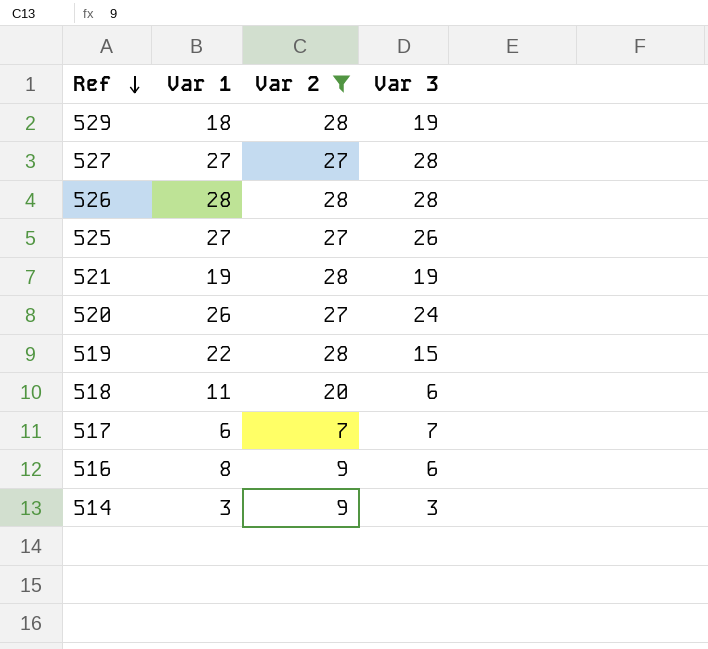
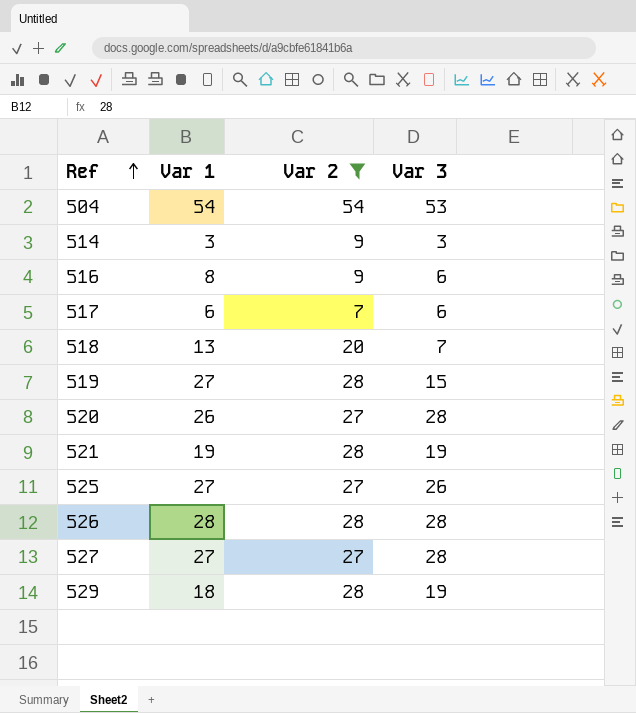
row order: Ref descending -> Ref ascending
row 504: none -> 54 | 54 | 53
517 | Var 3: 7 -> 6
518 | Var 1: 11 -> 13
518 | Var 3: 6 -> 7
519 | Var 1: 22 -> 27
520 | Var 3: 24 -> 28

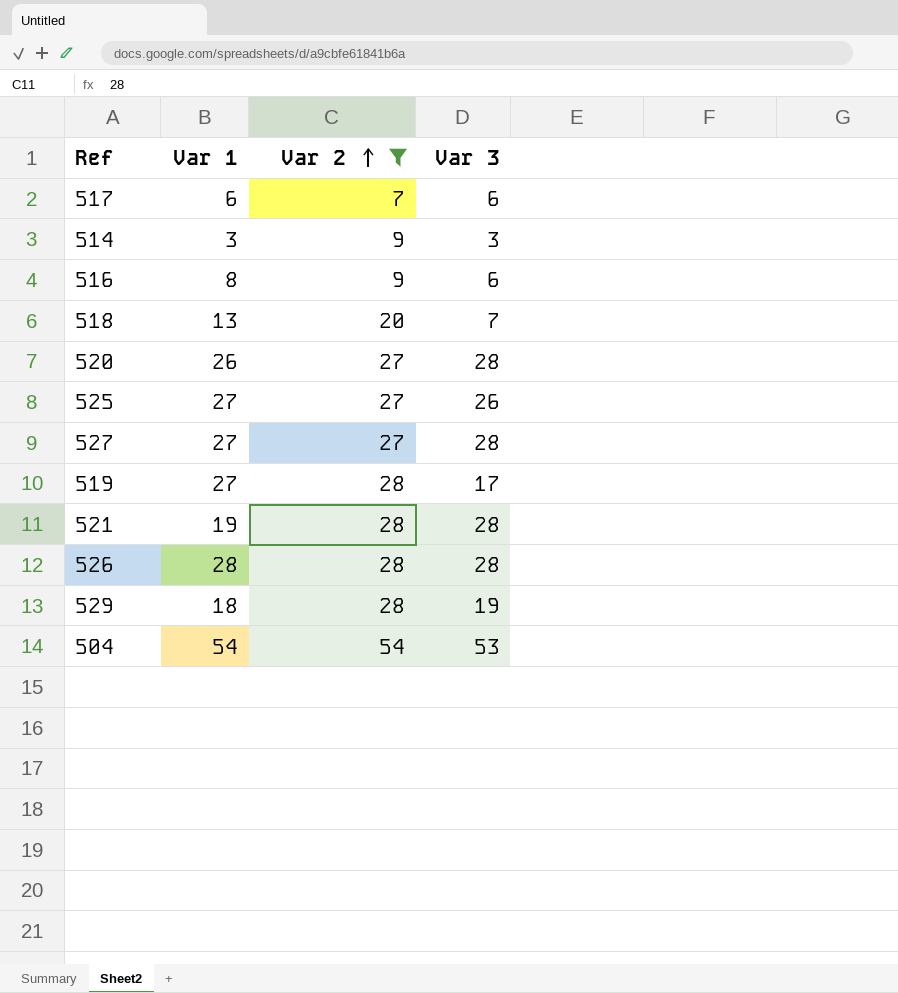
row order: Ref ascending -> Var 2 ascending
519 | Var 3: 15 -> 17
521 | Var 3: 19 -> 28

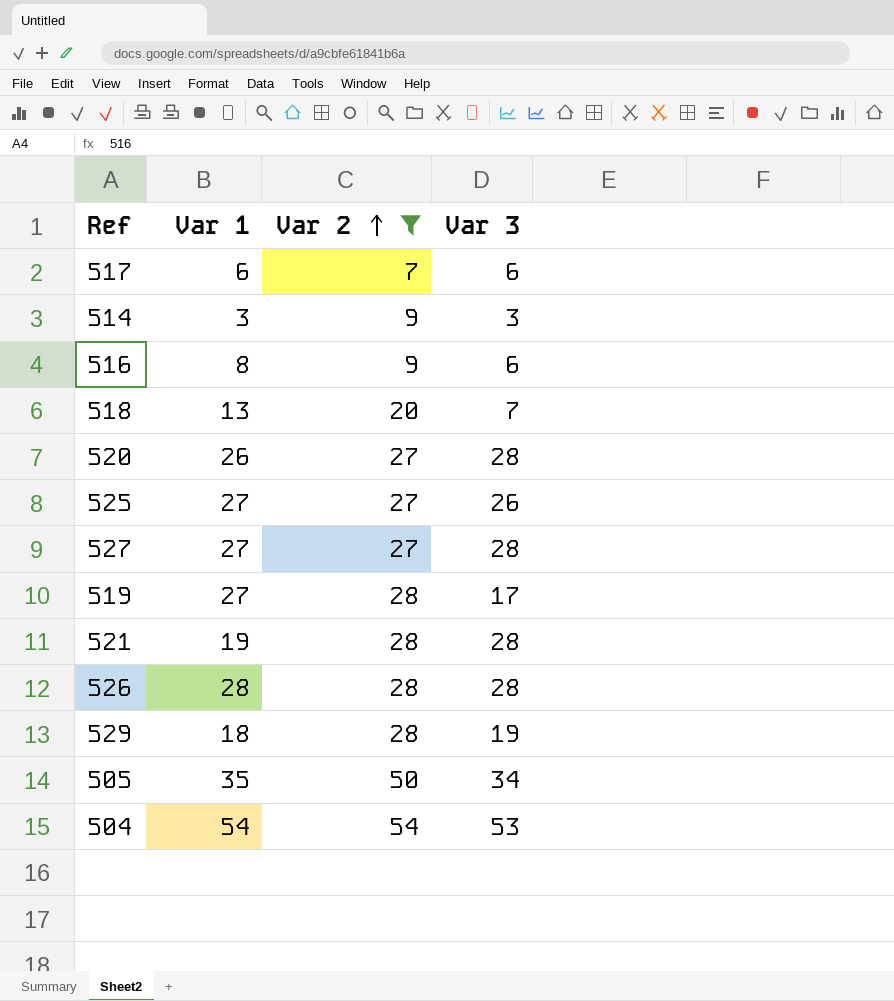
row 505: none -> 35 | 50 | 34

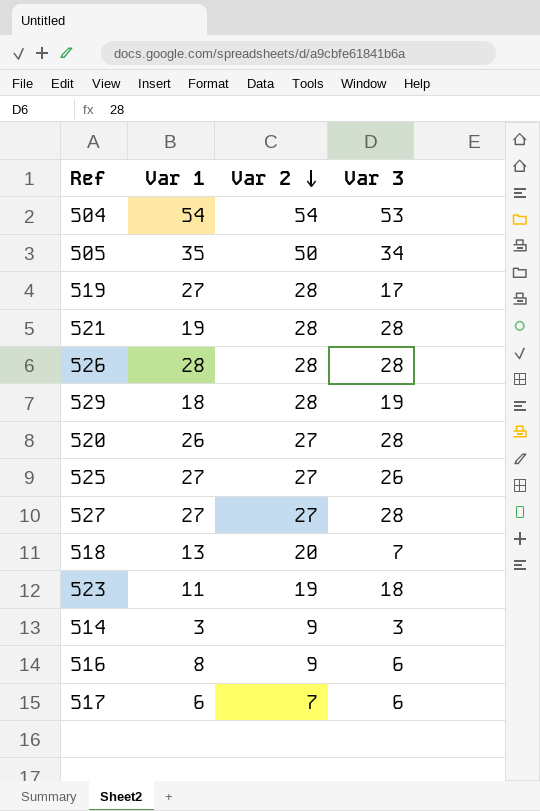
filter: Var 2 != 19 -> none
row order: Var 2 ascending -> Var 2 descending

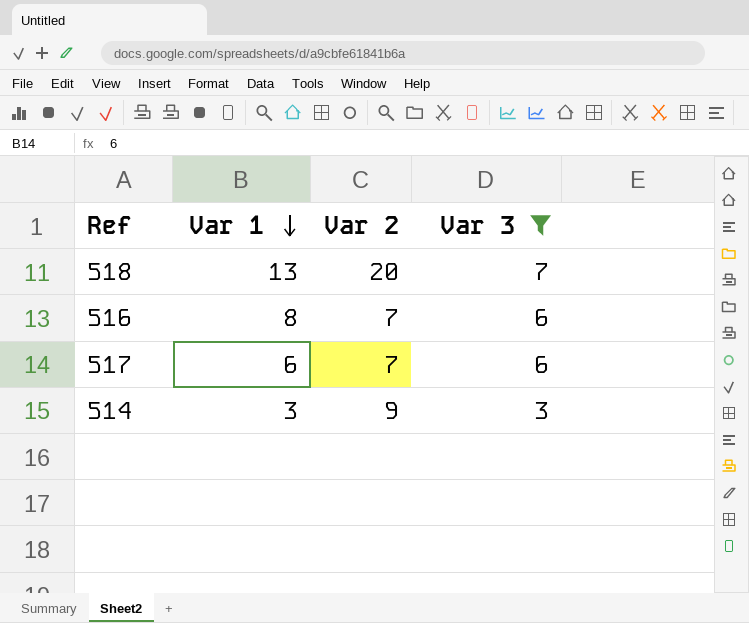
filter: none -> Var 3 <= 7
row order: Var 2 descending -> Var 1 descending
516 | Var 2: 9 -> 7

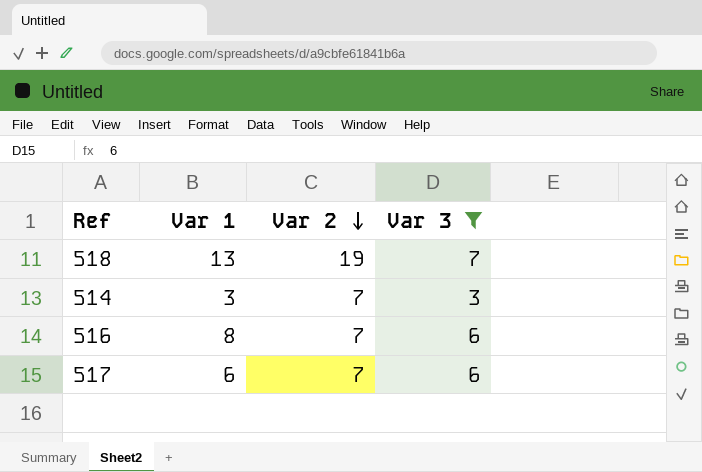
row order: Var 1 descending -> Var 2 descending
518 | Var 2: 20 -> 19
514 | Var 2: 9 -> 7

